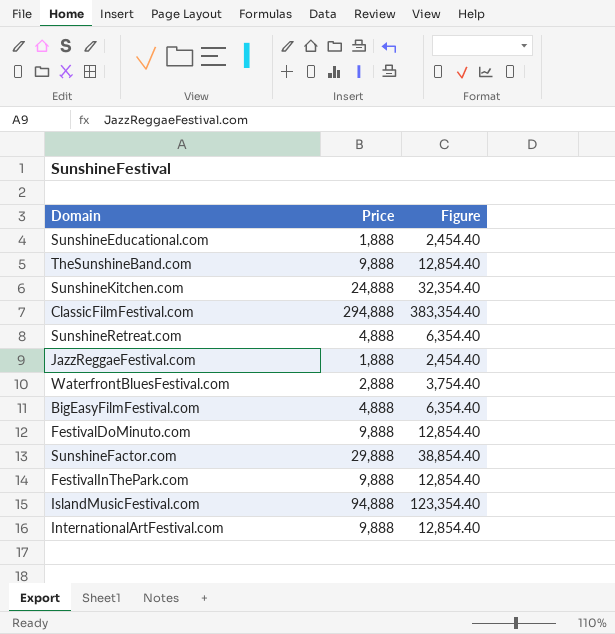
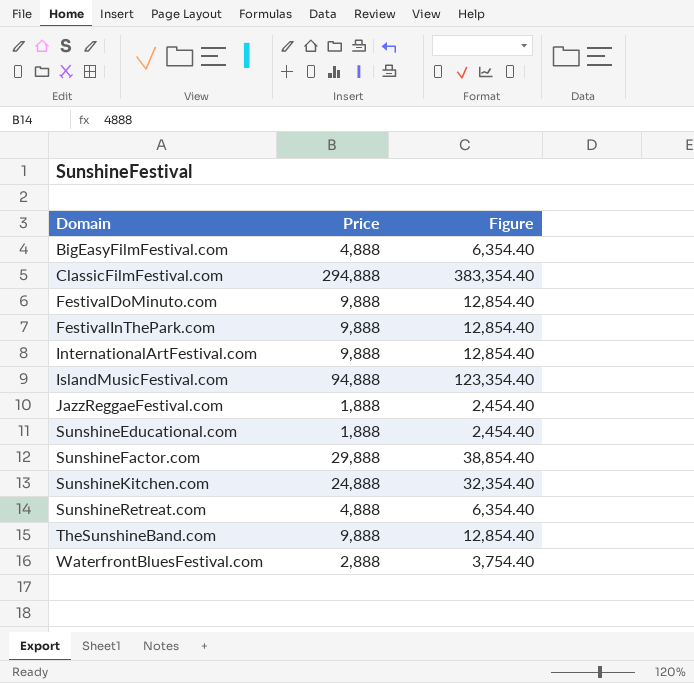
row order: none -> Domain ascending

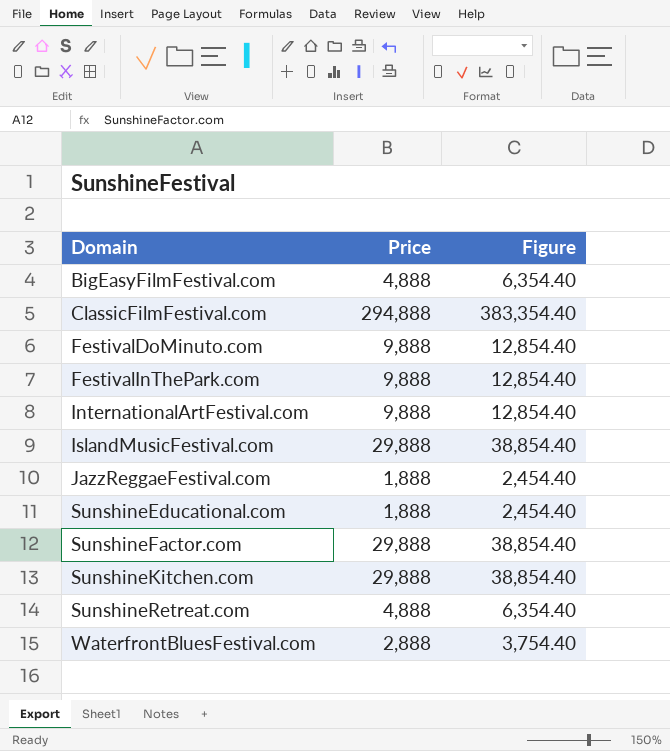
row TheSunshineBand.com: 9,888 | 12,854.40 -> none
IslandMusicFestival.com | Price: 94,888 -> 29,888
IslandMusicFestival.com | Figure: 123,354.40 -> 38,854.40
SunshineKitchen.com | Price: 24,888 -> 29,888
SunshineKitchen.com | Figure: 32,354.40 -> 38,854.40

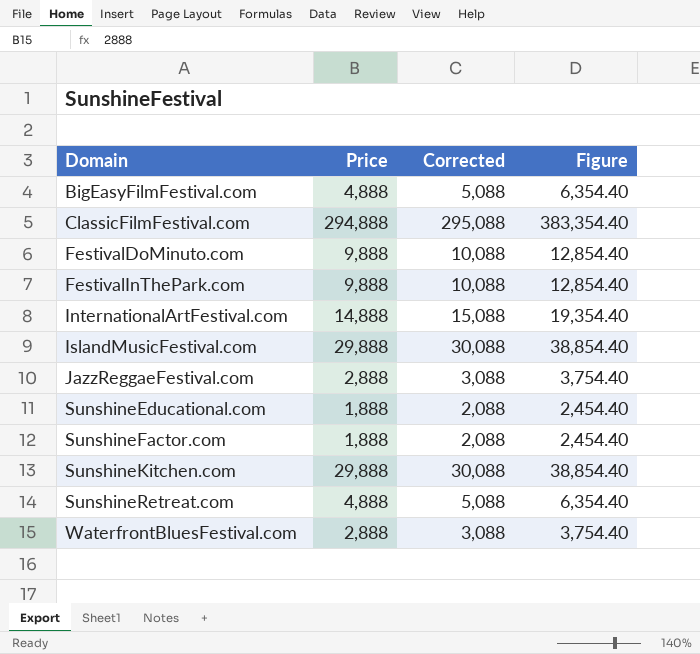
column Corrected | formula: none -> [Price] + 200
InternationalArtFestival.com | Price: 9,888 -> 14,888
InternationalArtFestival.com | Figure: 12,854.40 -> 19,354.40
JazzReggaeFestival.com | Price: 1,888 -> 2,888
JazzReggaeFestival.com | Figure: 2,454.40 -> 3,754.40
SunshineFactor.com | Price: 29,888 -> 1,888
SunshineFactor.com | Figure: 38,854.40 -> 2,454.40

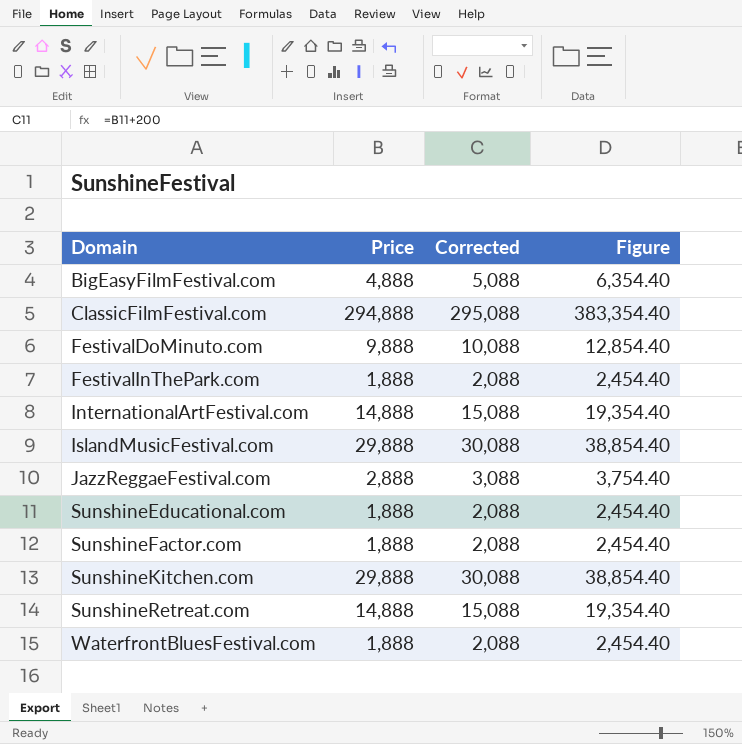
FestivalInThePark.com | Price: 9,888 -> 1,888
FestivalInThePark.com | Corrected: 10,088 -> 2,088
FestivalInThePark.com | Figure: 12,854.40 -> 2,454.40
SunshineRetreat.com | Price: 4,888 -> 14,888
SunshineRetreat.com | Corrected: 5,088 -> 15,088
SunshineRetreat.com | Figure: 6,354.40 -> 19,354.40
WaterfrontBluesFestival.com | Price: 2,888 -> 1,888
WaterfrontBluesFestival.com | Corrected: 3,088 -> 2,088
WaterfrontBluesFestival.com | Figure: 3,754.40 -> 2,454.40

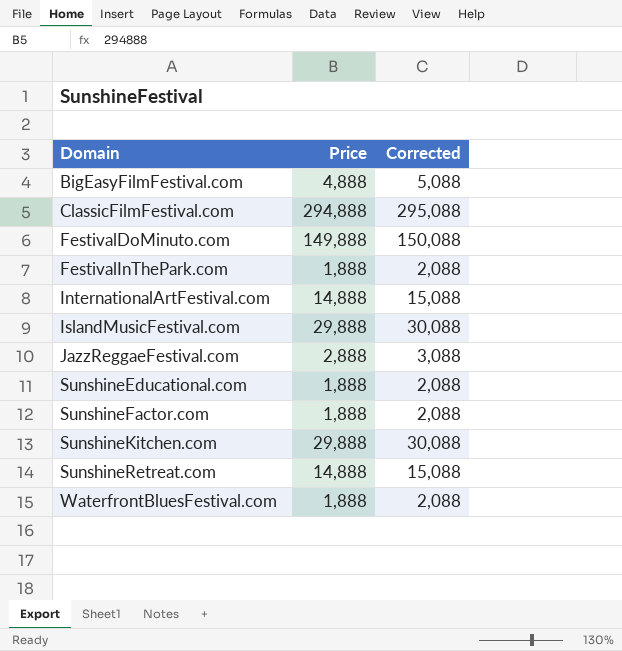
column Figure | formula: [Price] * 1.3 -> none
FestivalDoMinuto.com | Price: 9,888 -> 149,888
FestivalDoMinuto.com | Corrected: 10,088 -> 150,088

